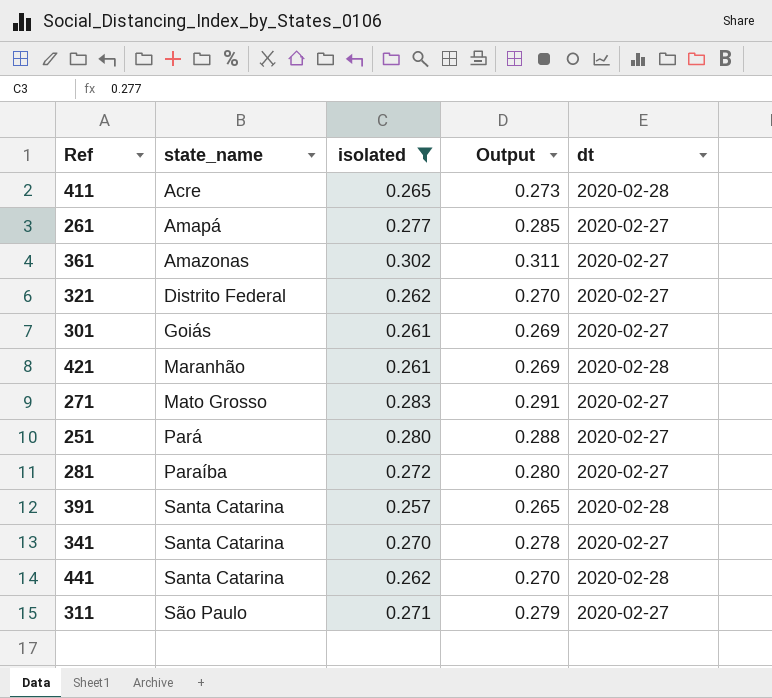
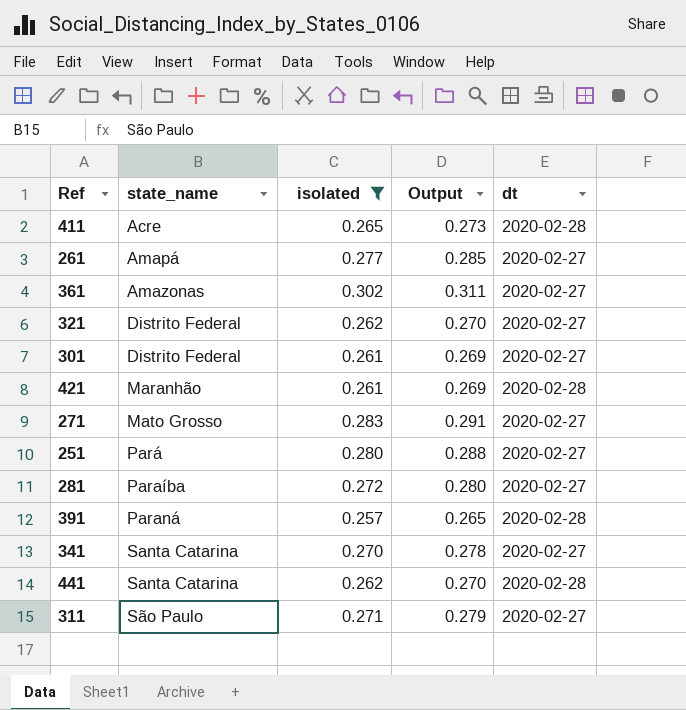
301 | state_name: Goiás -> Distrito Federal
391 | state_name: Santa Catarina -> Paraná

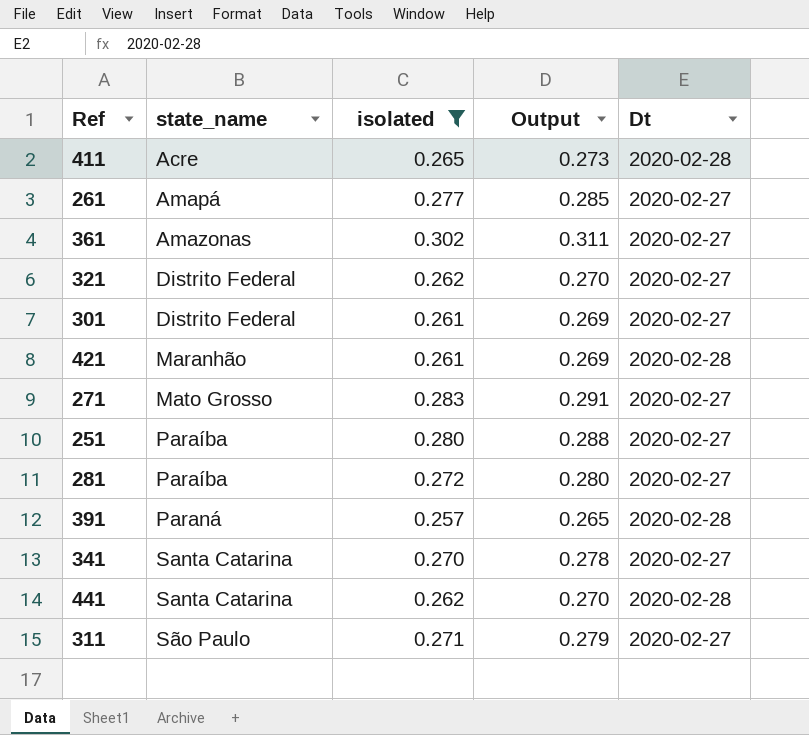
column name: dt -> Dt
251 | state_name: Pará -> Paraíba

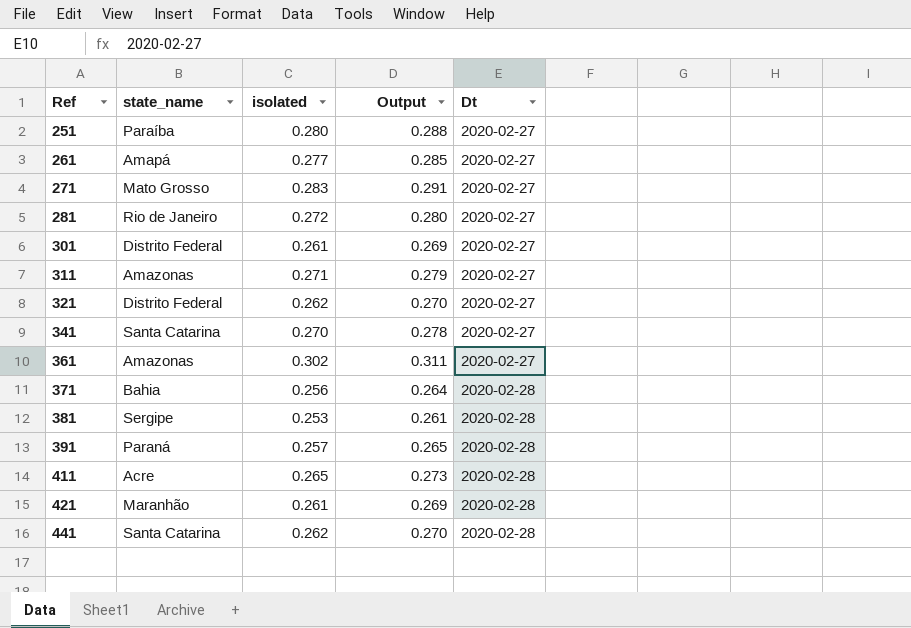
filter: isolated >= 0.257 -> none
row order: state_name ascending -> Ref ascending
281 | state_name: Paraíba -> Rio de Janeiro
311 | state_name: São Paulo -> Amazonas

